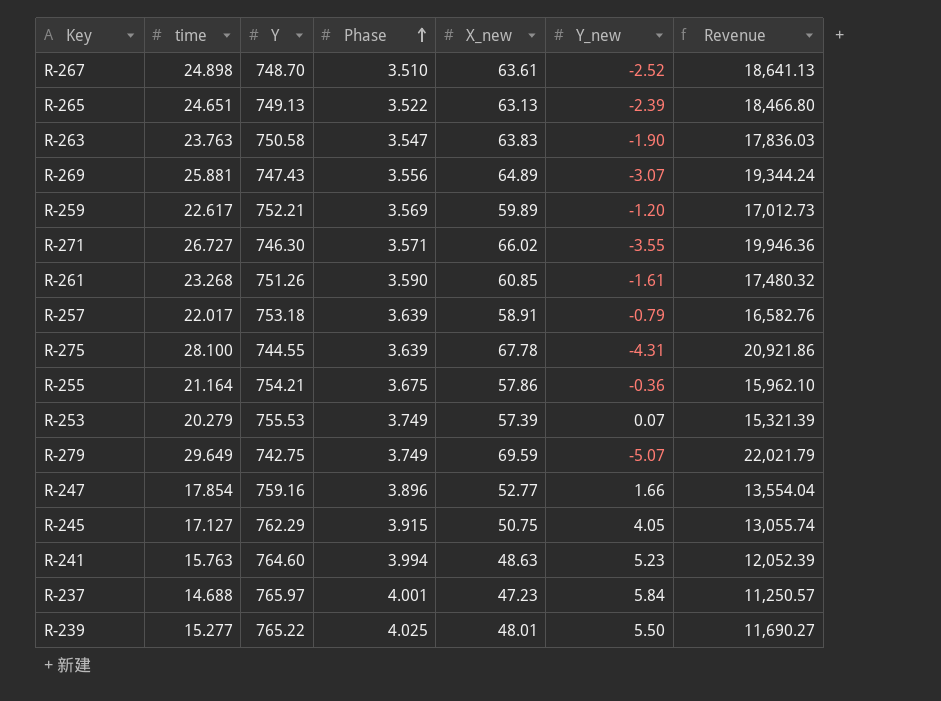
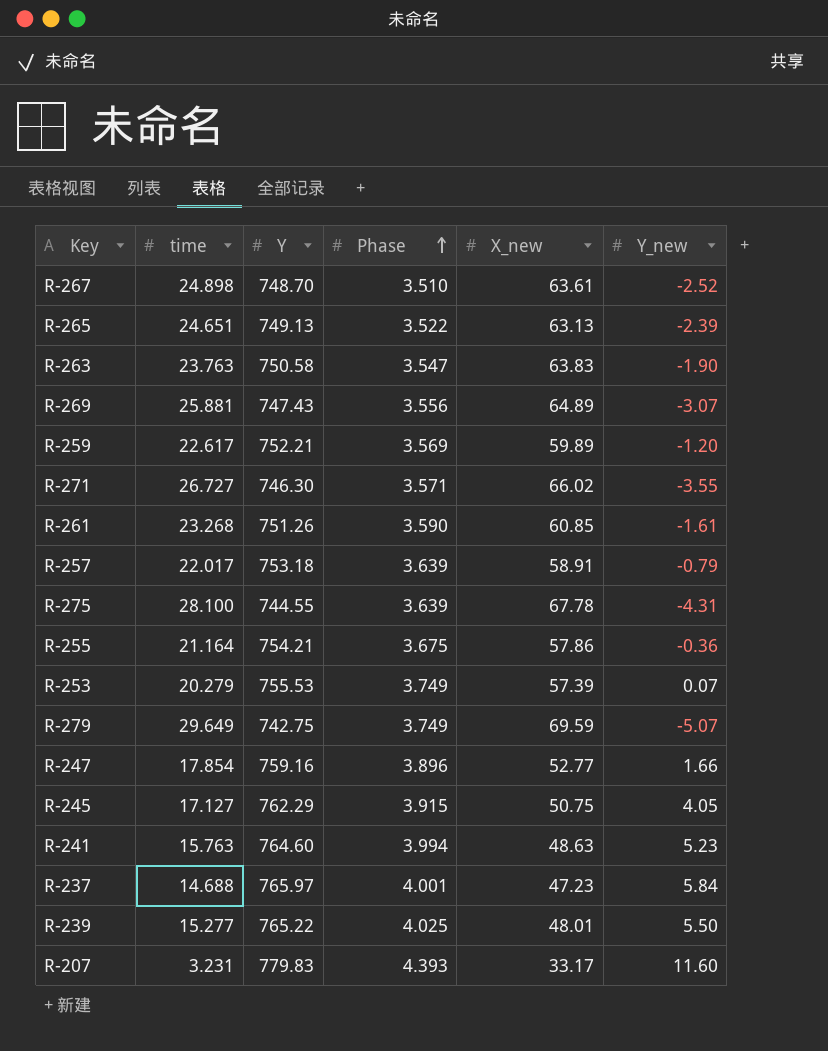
column Revenue | formula: [time] * [Y] -> none
row R-207: none -> 3.231 | 779.83 | 4.393 | 33.17 | 11.60

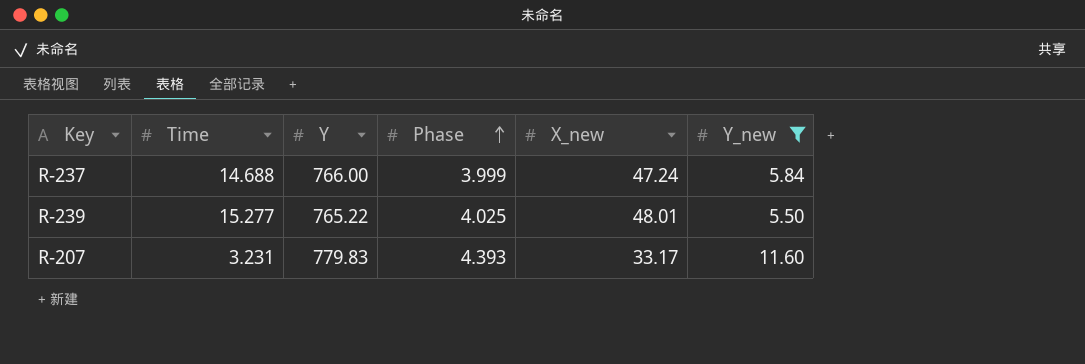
filter: none -> Y_new >= 5.50
column name: time -> Time
R-237 | Y: 765.97 -> 766.00
R-237 | Phase: 4.001 -> 3.999
R-237 | X_new: 47.23 -> 47.24

